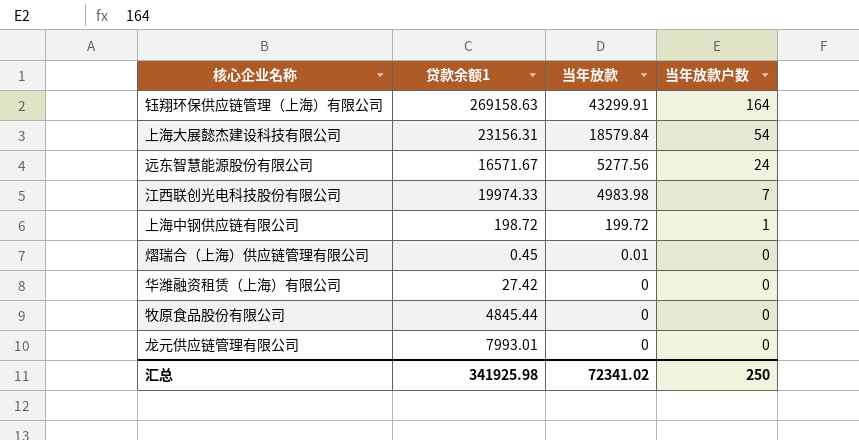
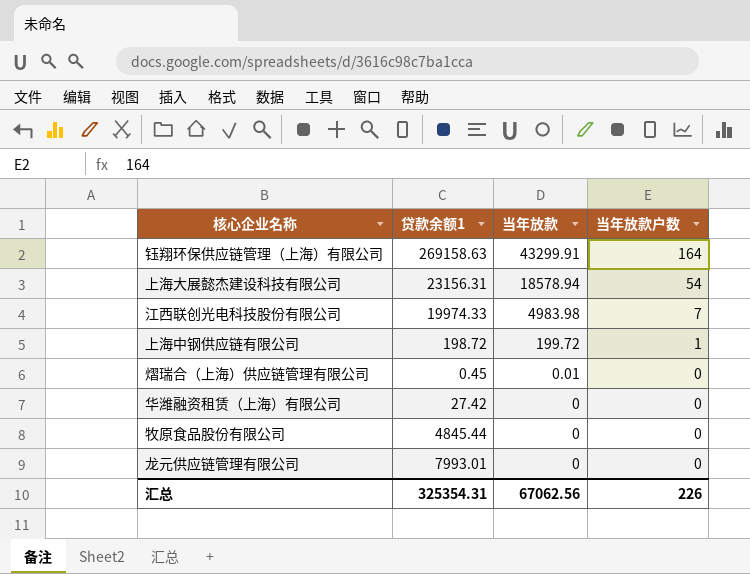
row 远东智慧能源股份有限公司: 16571.67 | 5277.56 | 24 -> none
上海大展懿杰建设科技有限公司 | 当年放款: 18579.84 -> 18578.94
汇总 | 贷款余额1: 341925.98 -> 325354.31
汇总 | 当年放款: 72341.02 -> 67062.56
汇总 | 当年放款户数: 250 -> 226

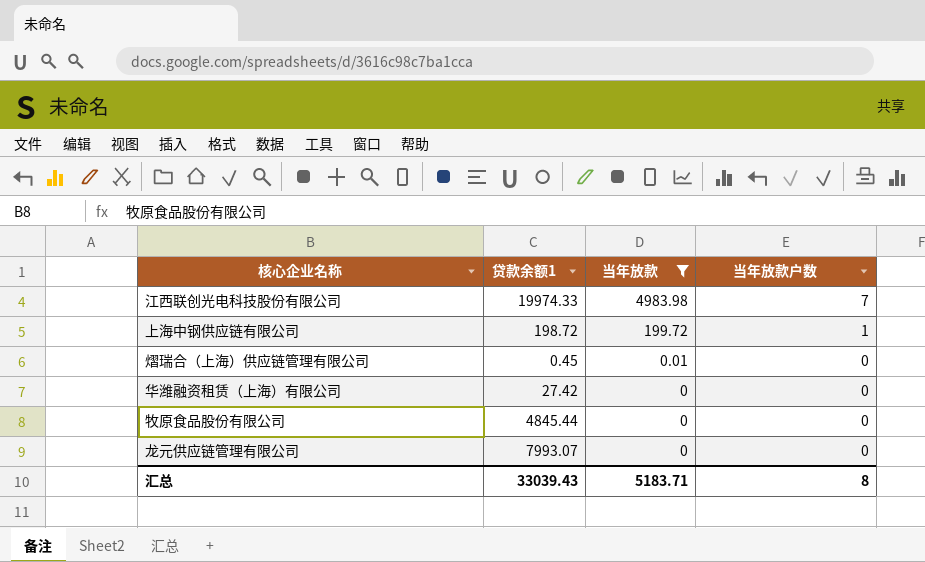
filter: none -> 当年放款 <= 4983.98
龙元供应链管理有限公司 | 贷款余额1: 7993.01 -> 7993.07
汇总 | 贷款余额1: 325354.31 -> 33039.43
汇总 | 当年放款: 67062.56 -> 5183.71
汇总 | 当年放款户数: 226 -> 8

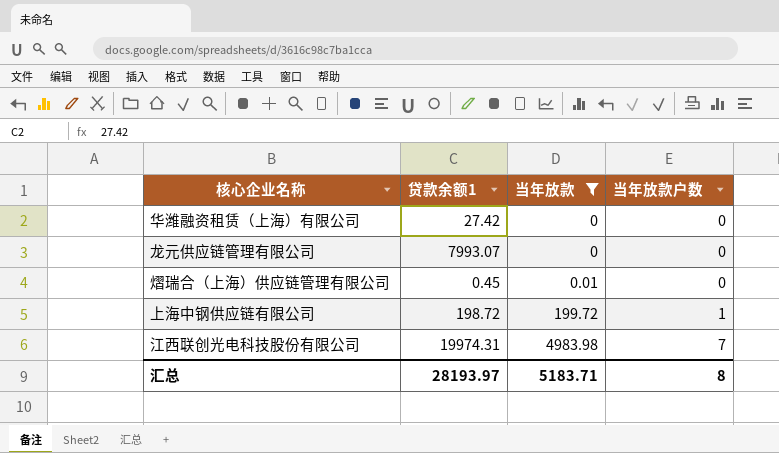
row order: 当年放款 descending -> 当年放款 ascending
row 牧原食品股份有限公司: 4845.44 | 0 | 0 -> none
江西联创光电科技股份有限公司 | 贷款余额1: 19974.33 -> 19974.31
汇总 | 贷款余额1: 33039.43 -> 28193.97

